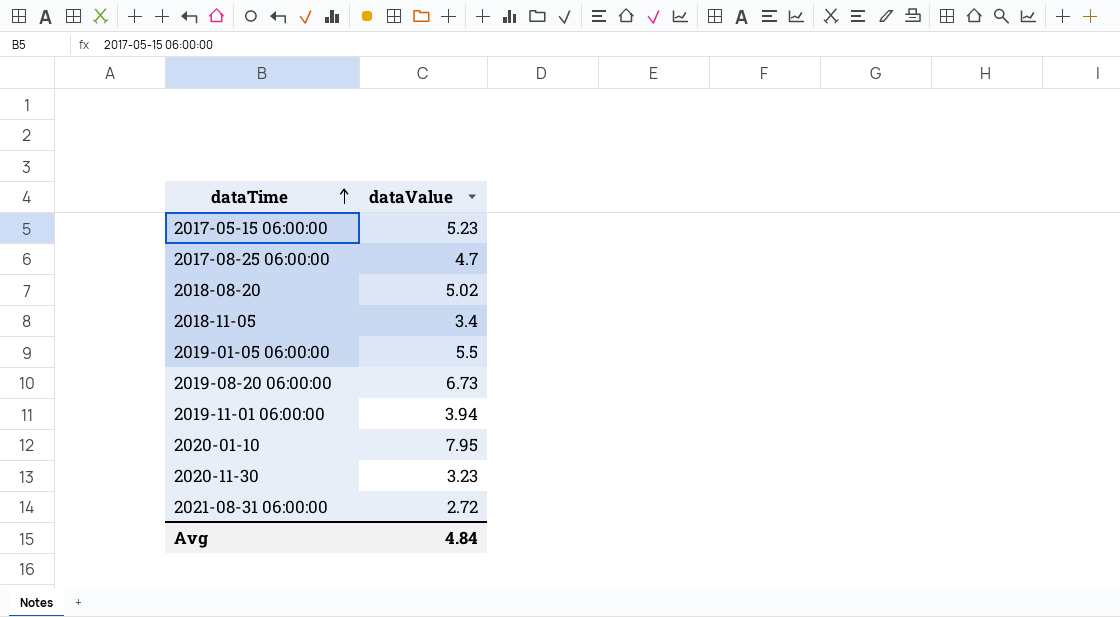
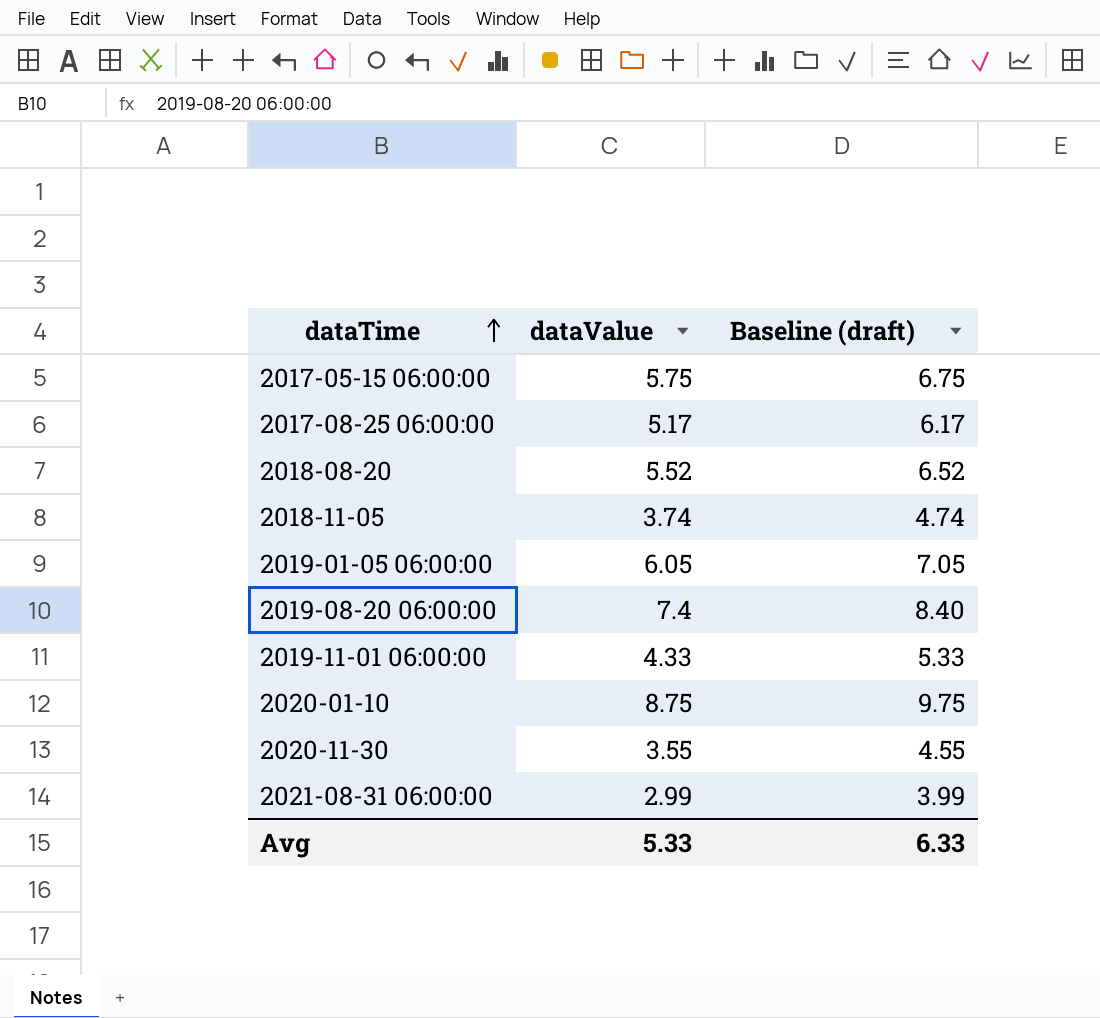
column Baseline (draft) | formula: none -> [dataValue] + 1
2017-05-15 06:00:00 | dataValue: 5.23 -> 5.75
2017-08-25 06:00:00 | dataValue: 4.7 -> 5.17
2018-08-20 | dataValue: 5.02 -> 5.52
2018-11-05 | dataValue: 3.4 -> 3.74
2019-01-05 06:00:00 | dataValue: 5.5 -> 6.05
2019-08-20 06:00:00 | dataValue: 6.73 -> 7.4
2019-11-01 06:00:00 | dataValue: 3.94 -> 4.33
2020-01-10 | dataValue: 7.95 -> 8.75
2020-11-30 | dataValue: 3.23 -> 3.55
2021-08-31 06:00:00 | dataValue: 2.72 -> 2.99
Avg | dataValue: 4.84 -> 5.33

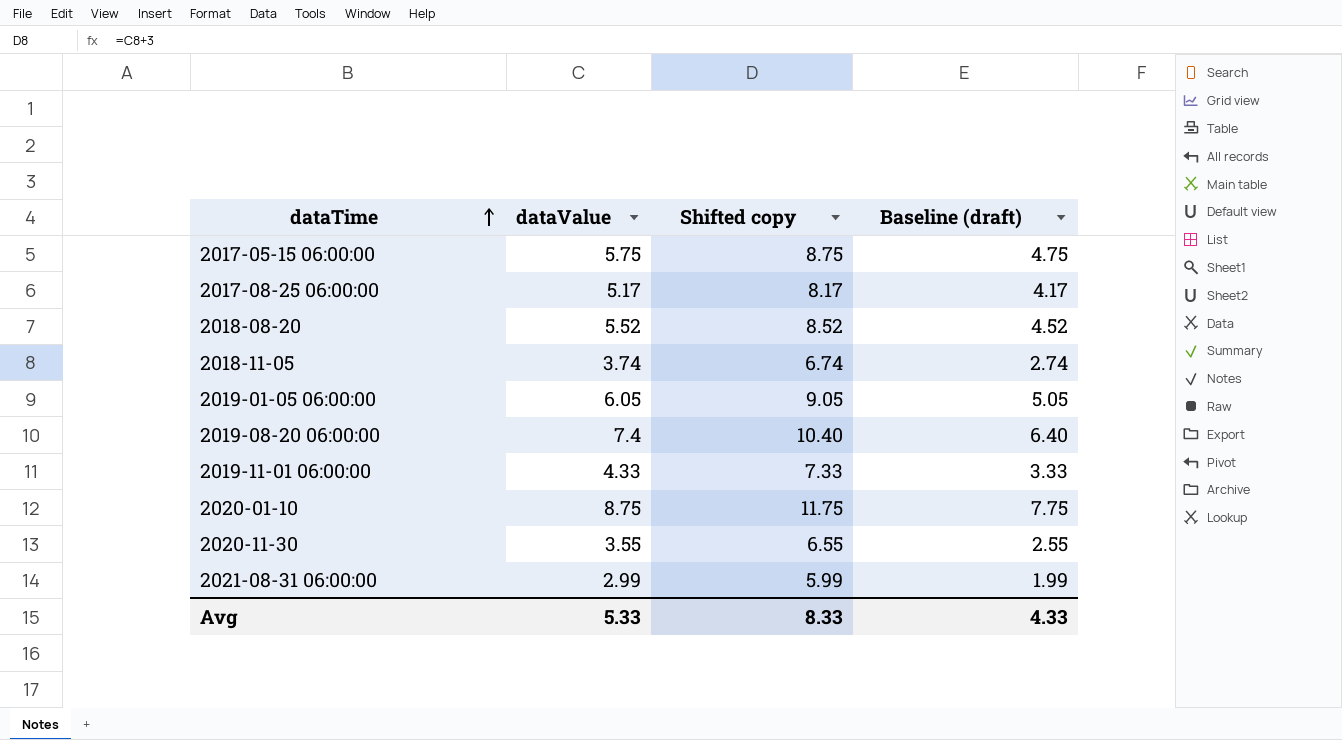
column Shifted copy | formula: none -> [dataValue] + 3
column Baseline (draft) | formula: [dataValue] + 1 -> [dataValue] - 1
Avg | Baseline (draft): 6.33 -> 4.33

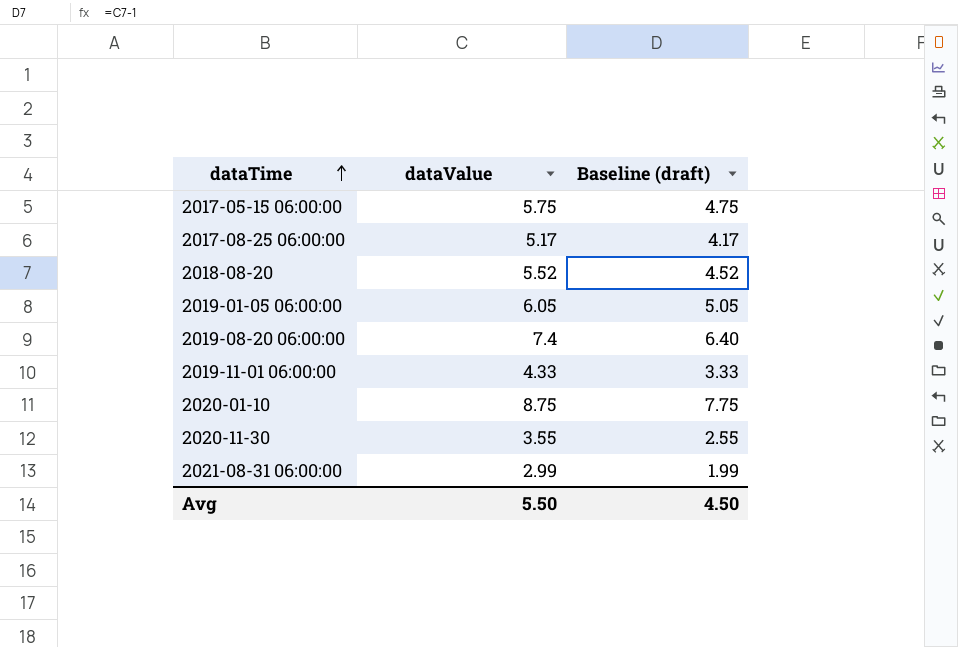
column Shifted copy | formula: [dataValue] + 3 -> none
row 2018-11-05: 3.74 | 6.74 | 2.74 -> none
Avg | dataValue: 5.33 -> 5.50
Avg | Baseline (draft): 4.33 -> 4.50

